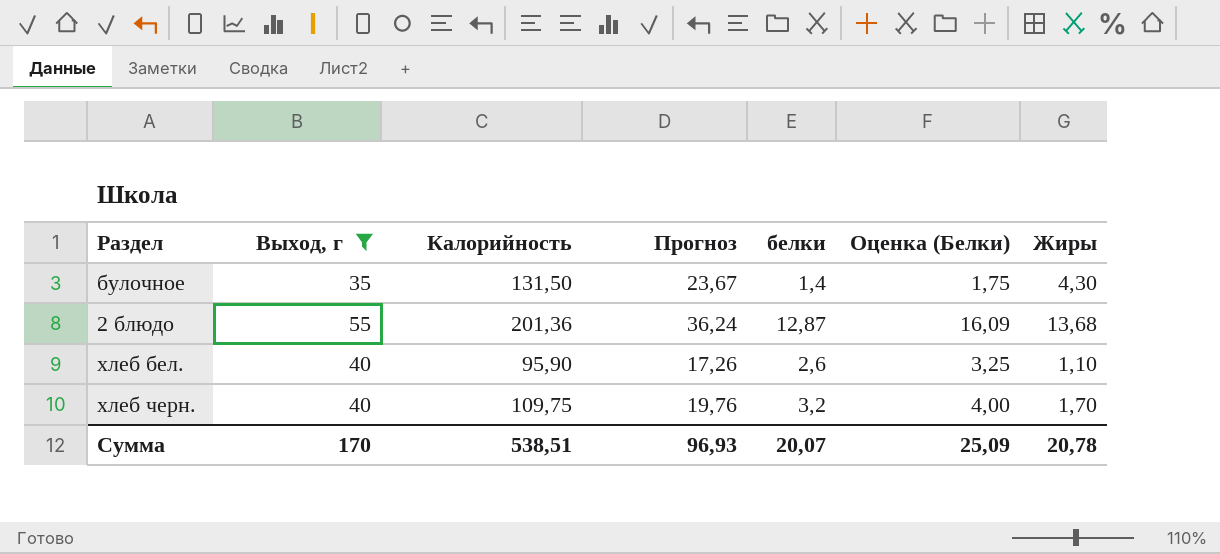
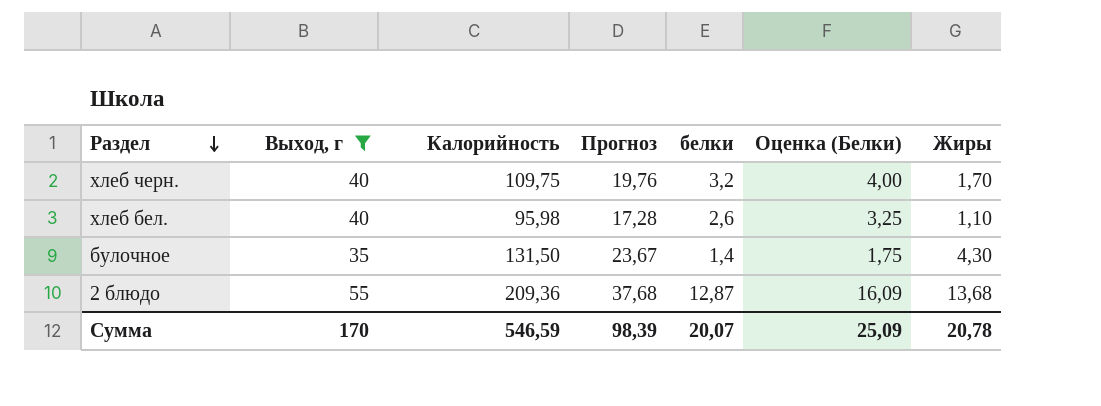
row order: none -> Раздел descending
хлеб бел. | Калорийность: 95,90 -> 95,98
хлеб бел. | Прогноз: 17,26 -> 17,28
2 блюдо | Калорийность: 201,36 -> 209,36
2 блюдо | Прогноз: 36,24 -> 37,68
Сумма | Калорийность: 538,51 -> 546,59
Сумма | Прогноз: 96,93 -> 98,39

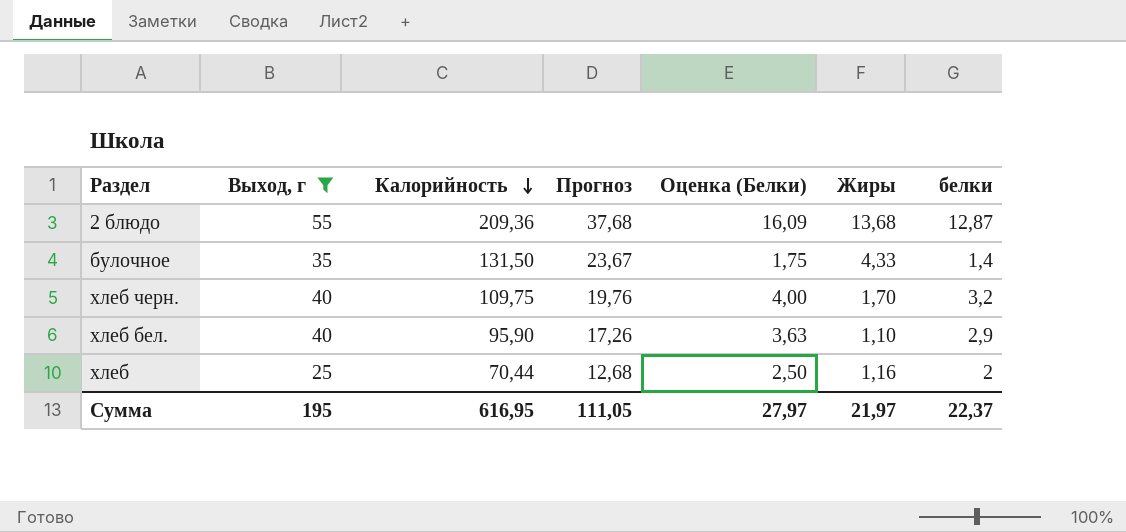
row order: Раздел descending -> Калорийность descending
column белки | position: 5 -> 7
булочное | Жиры: 4,30 -> 4,33
хлеб бел. | Калорийность: 95,98 -> 95,90
хлеб бел. | Прогноз: 17,28 -> 17,26
хлеб бел. | Оценка (Белки): 3,25 -> 3,63
хлеб бел. | белки: 2,6 -> 2,9
row хлеб: none -> 25 | 70,44 | 12,68 | 2,50 | 1,16 | 2
Сумма | Выход, г: 170 -> 195
Сумма | Калорийность: 546,59 -> 616,95
Сумма | Прогноз: 98,39 -> 111,05
Сумма | Оценка (Белки): 25,09 -> 27,97
Сумма | Жиры: 20,78 -> 21,97
Сумма | белки: 20,07 -> 22,37

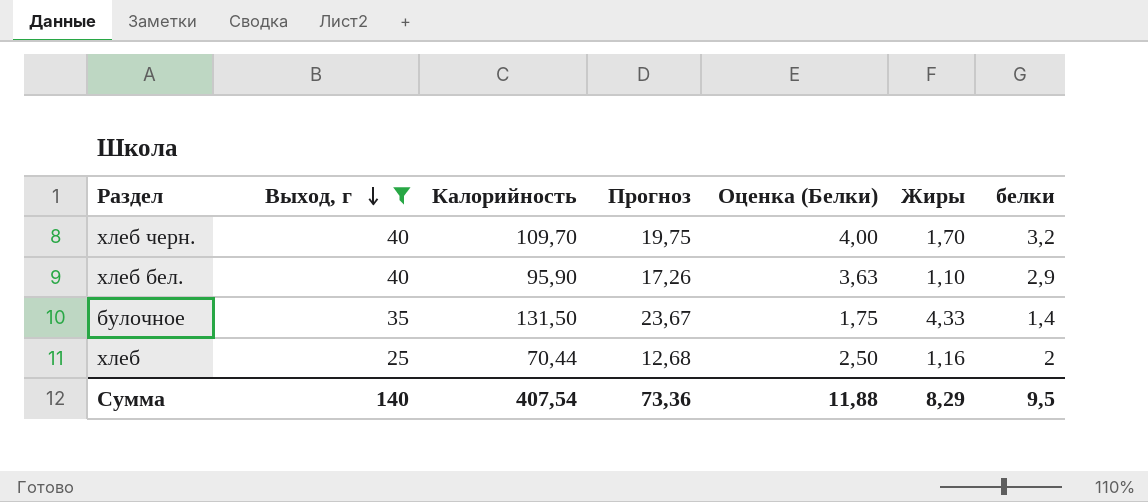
row order: Калорийность descending -> Выход, г descending
row 2 блюдо: 55 | 209,36 | 37,68 | 16,09 | 13,68 | 12,87 -> none
хлеб черн. | Калорийность: 109,75 -> 109,70
хлеб черн. | Прогноз: 19,76 -> 19,75
Сумма | Выход, г: 195 -> 140
Сумма | Калорийность: 616,95 -> 407,54
Сумма | Прогноз: 111,05 -> 73,36
Сумма | Оценка (Белки): 27,97 -> 11,88
Сумма | Жиры: 21,97 -> 8,29
Сумма | белки: 22,37 -> 9,5

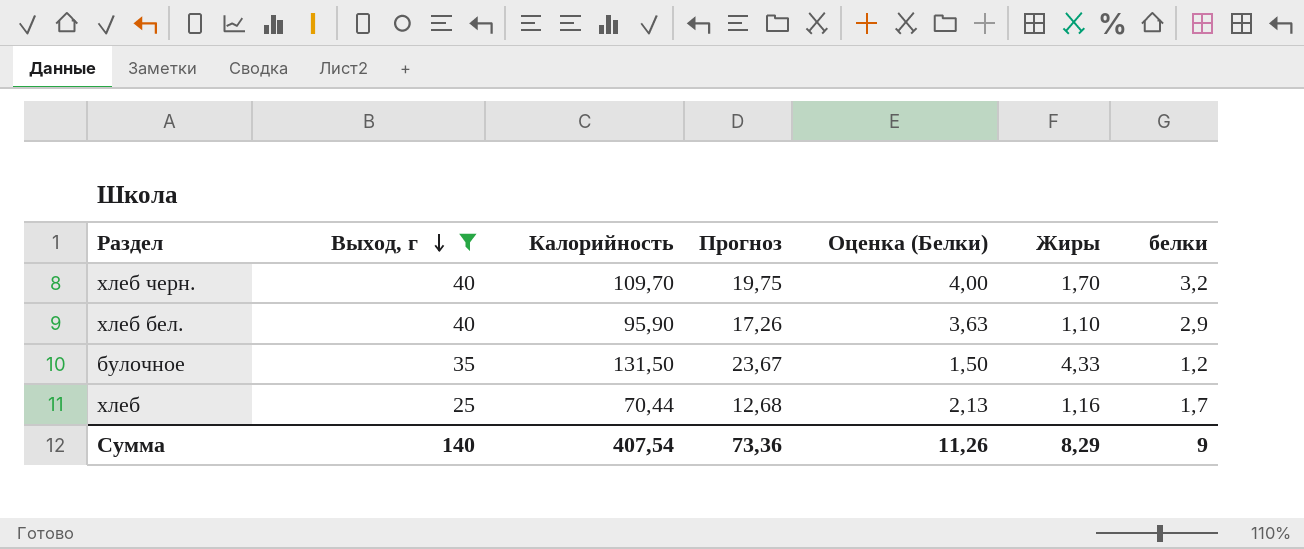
булочное | Оценка (Белки): 1,75 -> 1,50
булочное | белки: 1,4 -> 1,2
хлеб | Оценка (Белки): 2,50 -> 2,13
хлеб | белки: 2 -> 1,7
Сумма | Оценка (Белки): 11,88 -> 11,26
Сумма | белки: 9,5 -> 9

